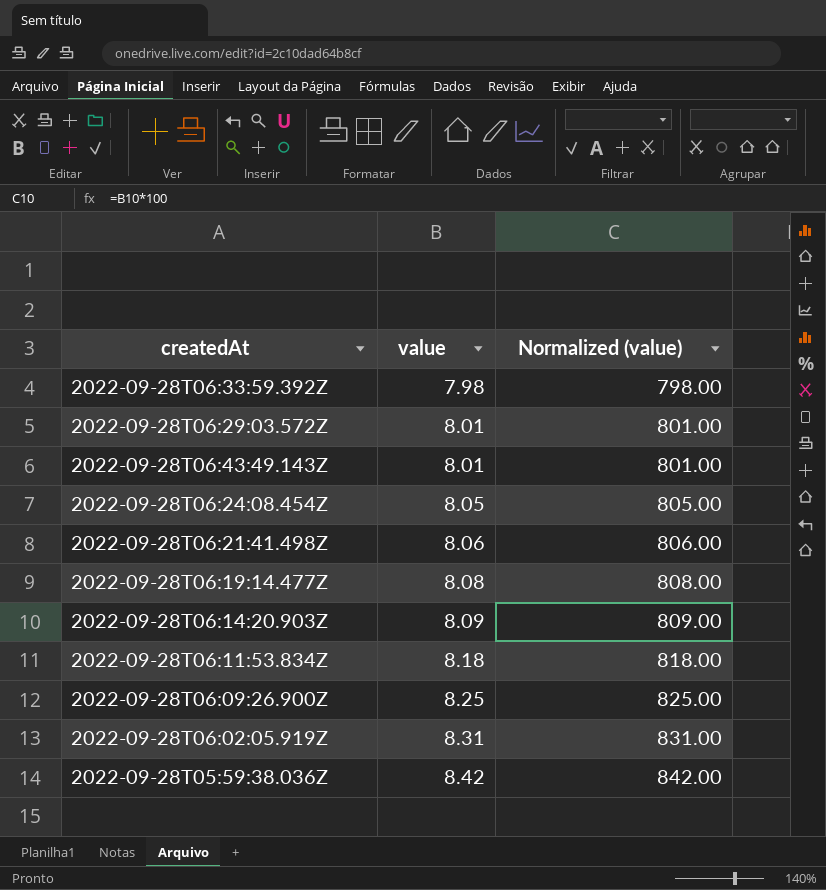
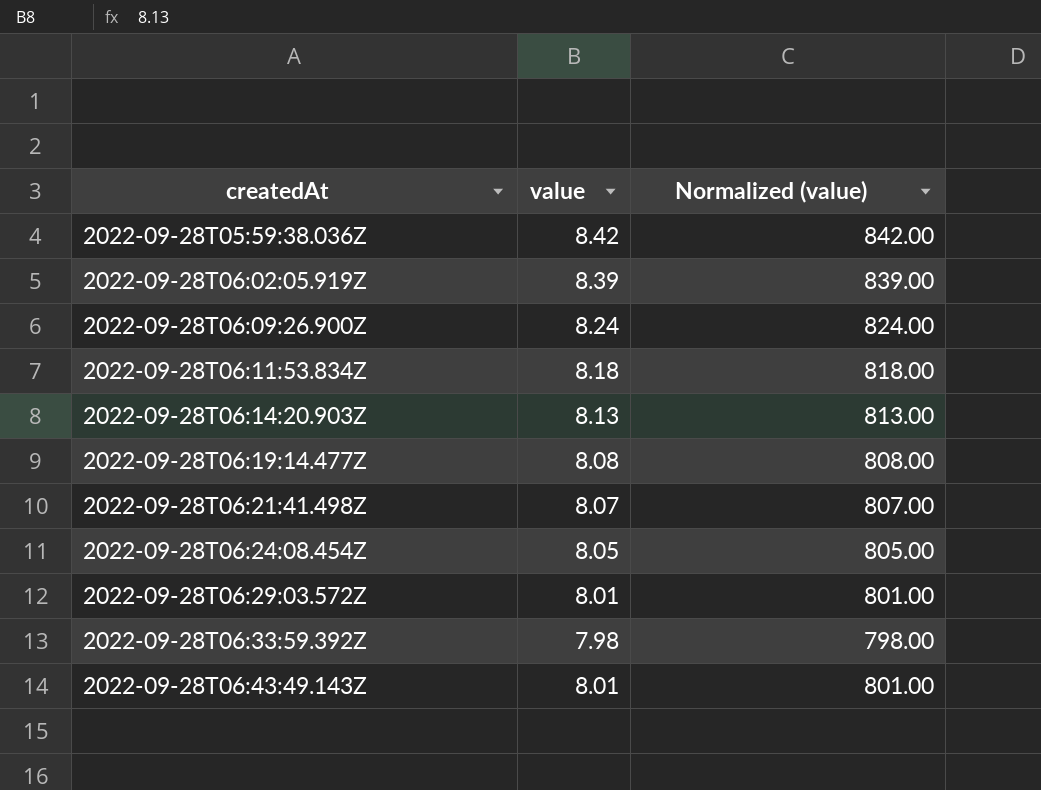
row order: value ascending -> createdAt ascending
2022-09-28T06:02:05.919Z | value: 8.31 -> 8.39
2022-09-28T06:02:05.919Z | Normalized (value): 831.00 -> 839.00
2022-09-28T06:09:26.900Z | value: 8.25 -> 8.24
2022-09-28T06:09:26.900Z | Normalized (value): 825.00 -> 824.00
2022-09-28T06:14:20.903Z | value: 8.09 -> 8.13
2022-09-28T06:14:20.903Z | Normalized (value): 809.00 -> 813.00
2022-09-28T06:21:41.498Z | value: 8.06 -> 8.07
2022-09-28T06:21:41.498Z | Normalized (value): 806.00 -> 807.00

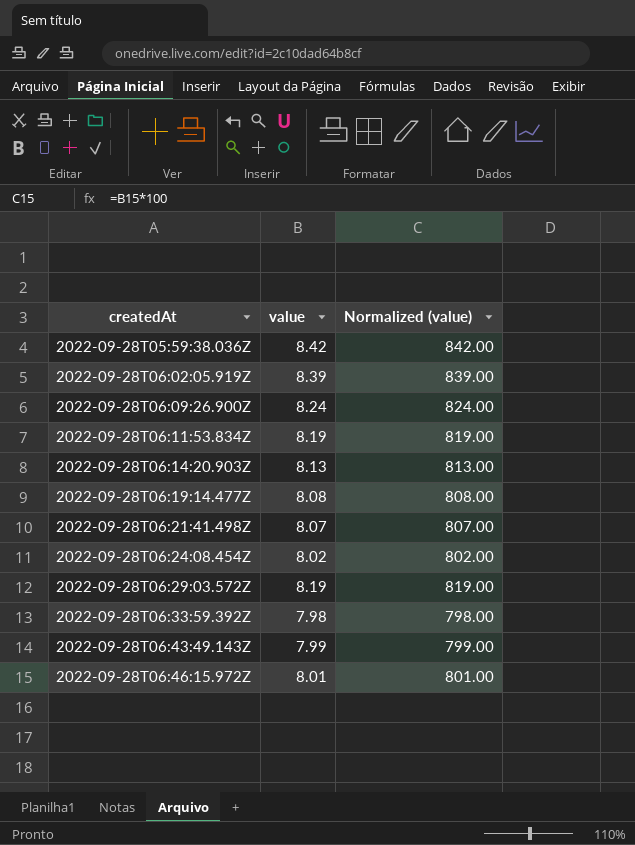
2022-09-28T06:11:53.834Z | value: 8.18 -> 8.19
2022-09-28T06:11:53.834Z | Normalized (value): 818.00 -> 819.00
2022-09-28T06:24:08.454Z | value: 8.05 -> 8.02
2022-09-28T06:24:08.454Z | Normalized (value): 805.00 -> 802.00
2022-09-28T06:29:03.572Z | value: 8.01 -> 8.19
2022-09-28T06:29:03.572Z | Normalized (value): 801.00 -> 819.00
2022-09-28T06:43:49.143Z | value: 8.01 -> 7.99
2022-09-28T06:43:49.143Z | Normalized (value): 801.00 -> 799.00
row 2022-09-28T06:46:15.972Z: none -> 8.01 | 801.00

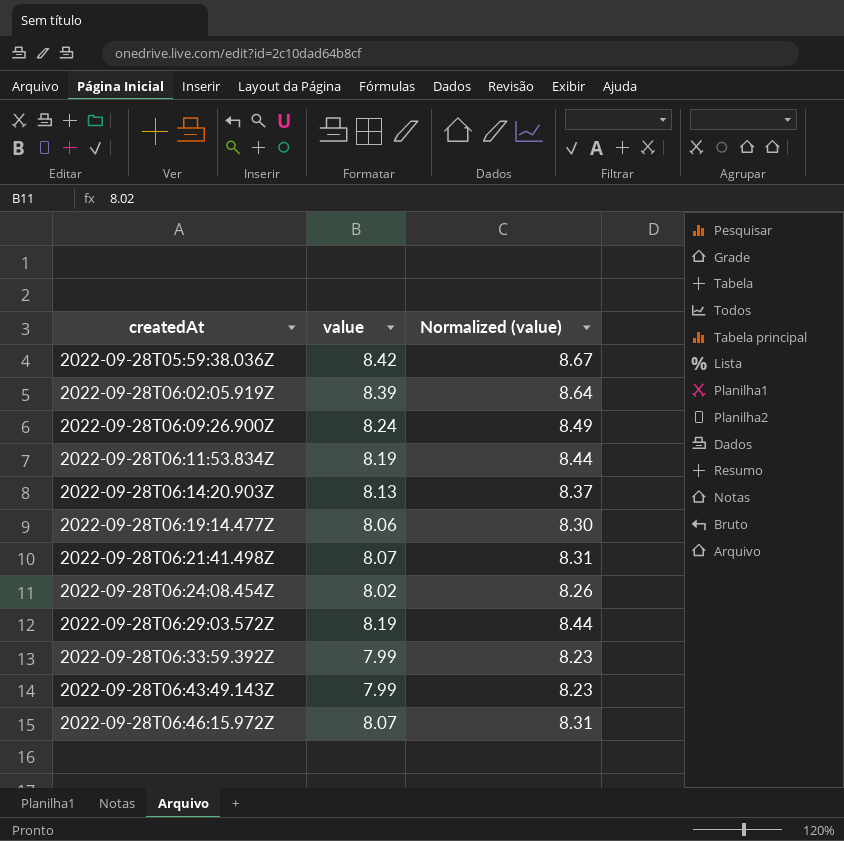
column Normalized (value) | formula: [value] * 100 -> [value] * 1.03
2022-09-28T06:19:14.477Z | value: 8.08 -> 8.06
2022-09-28T06:33:59.392Z | value: 7.98 -> 7.99
2022-09-28T06:46:15.972Z | value: 8.01 -> 8.07

